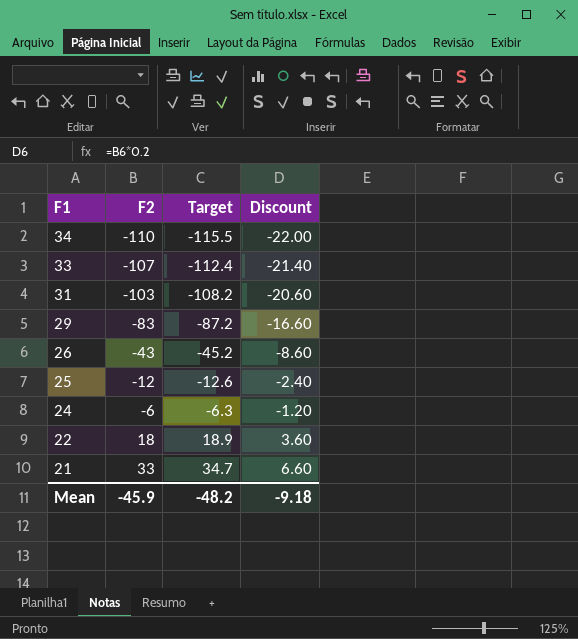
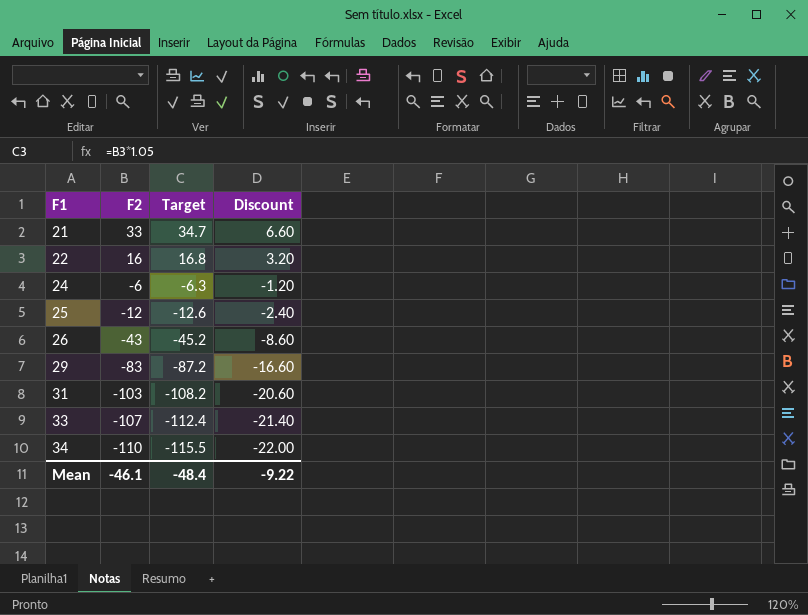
row order: F1 descending -> F1 ascending
22 | F2: 18 -> 16
22 | Target: 18.9 -> 16.8
22 | Discount: 3.60 -> 3.20
Mean | F2: -45.9 -> -46.1
Mean | Target: -48.2 -> -48.4
Mean | Discount: -9.18 -> -9.22

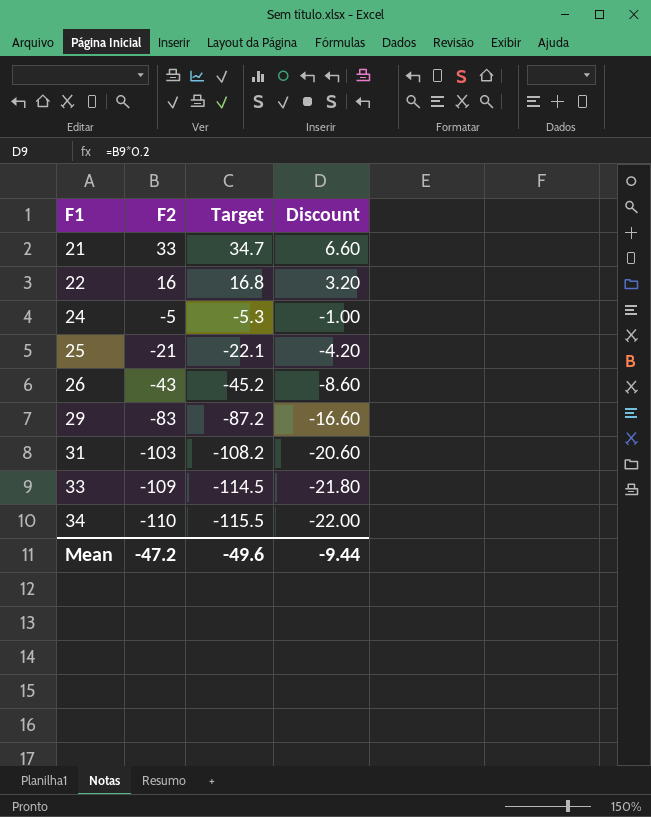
24 | F2: -6 -> -5
24 | Target: -6.3 -> -5.3
24 | Discount: -1.20 -> -1.00
25 | F2: -12 -> -21
25 | Target: -12.6 -> -22.1
25 | Discount: -2.40 -> -4.20
33 | F2: -107 -> -109
33 | Target: -112.4 -> -114.5
33 | Discount: -21.40 -> -21.80
Mean | F2: -46.1 -> -47.2
Mean | Target: -48.4 -> -49.6
Mean | Discount: -9.22 -> -9.44

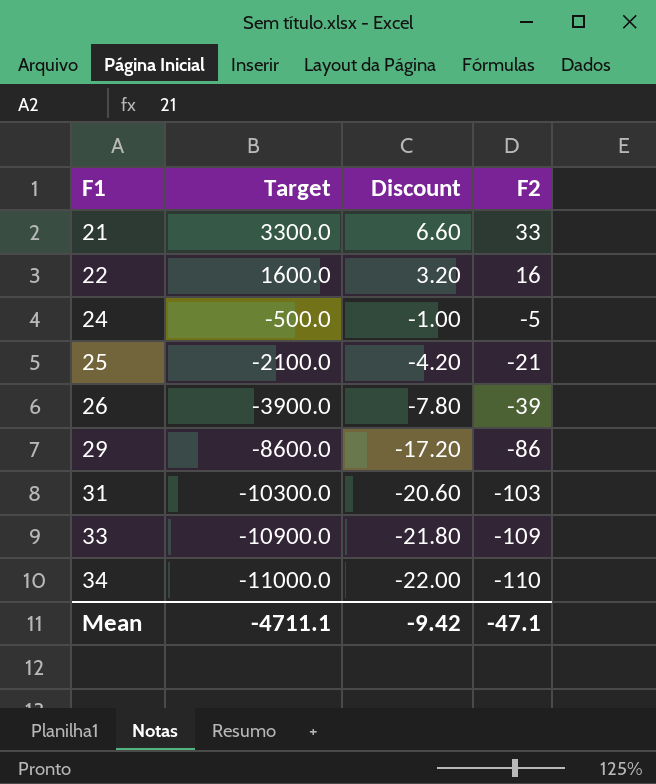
column Target | formula: [F2] * 1.05 -> [F2] * 100
column F2 | position: 2 -> 4
26 | Discount: -8.60 -> -7.80
26 | F2: -43 -> -39
29 | Discount: -16.60 -> -17.20
29 | F2: -83 -> -86
Mean | Target: -49.6 -> -4711.1
Mean | Discount: -9.44 -> -9.42
Mean | F2: -47.2 -> -47.1

